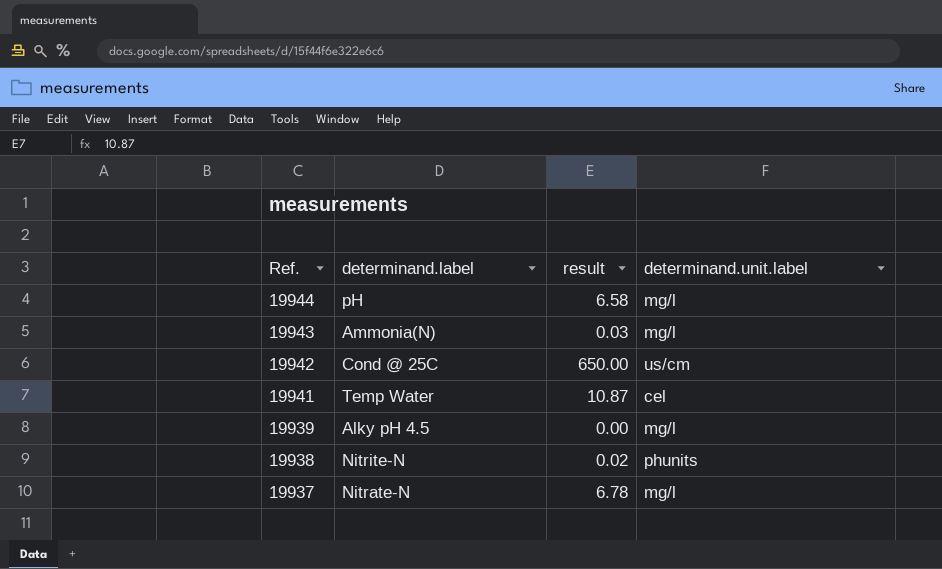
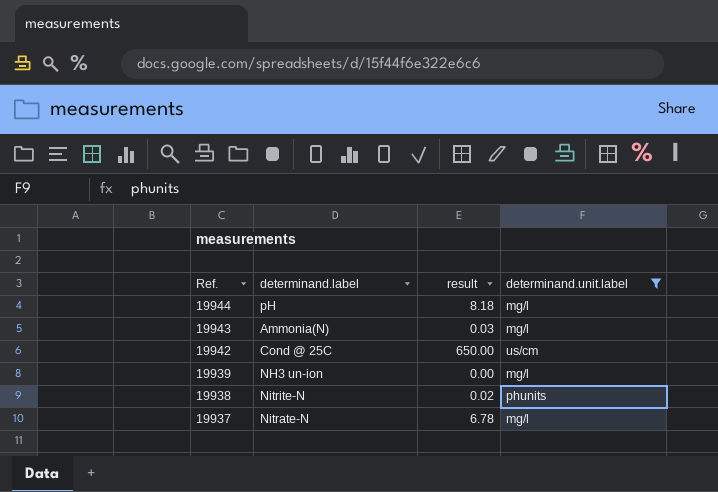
filter: none -> determinand.unit.label != cel
19944 | result: 6.58 -> 8.18
19939 | determinand.label: Alky pH 4.5 -> NH3 un-ion

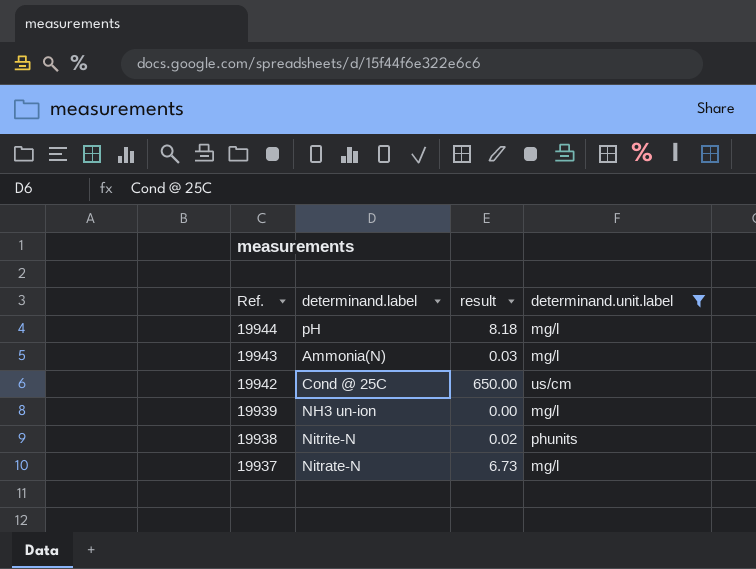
19937 | result: 6.78 -> 6.73

